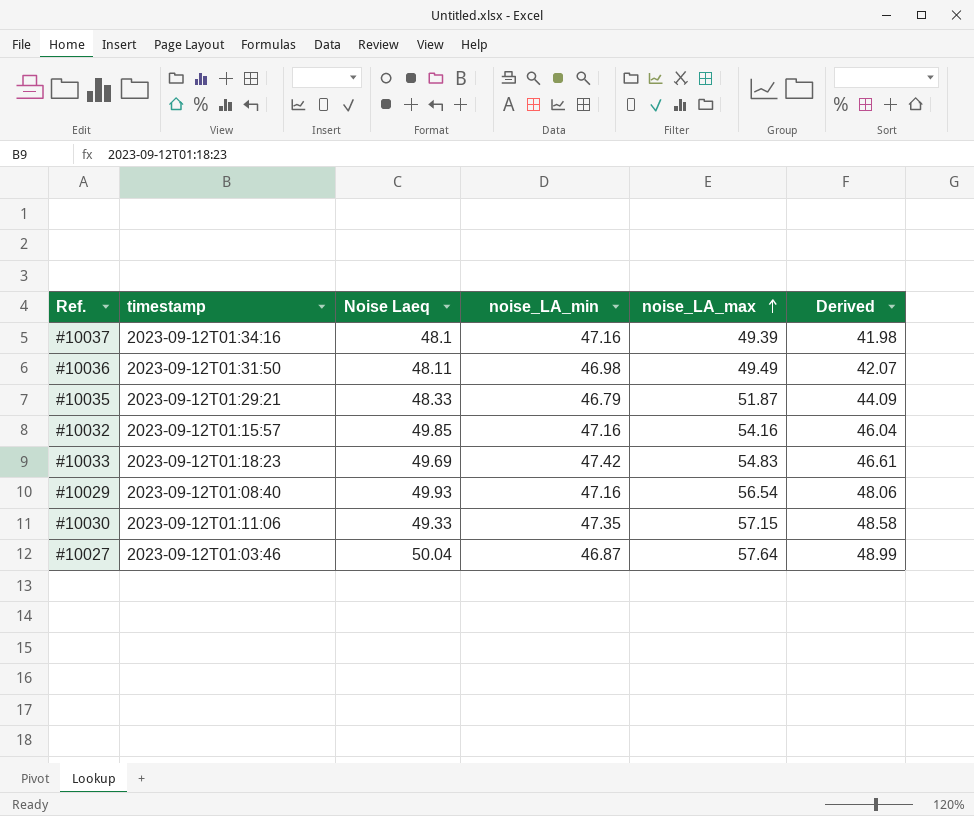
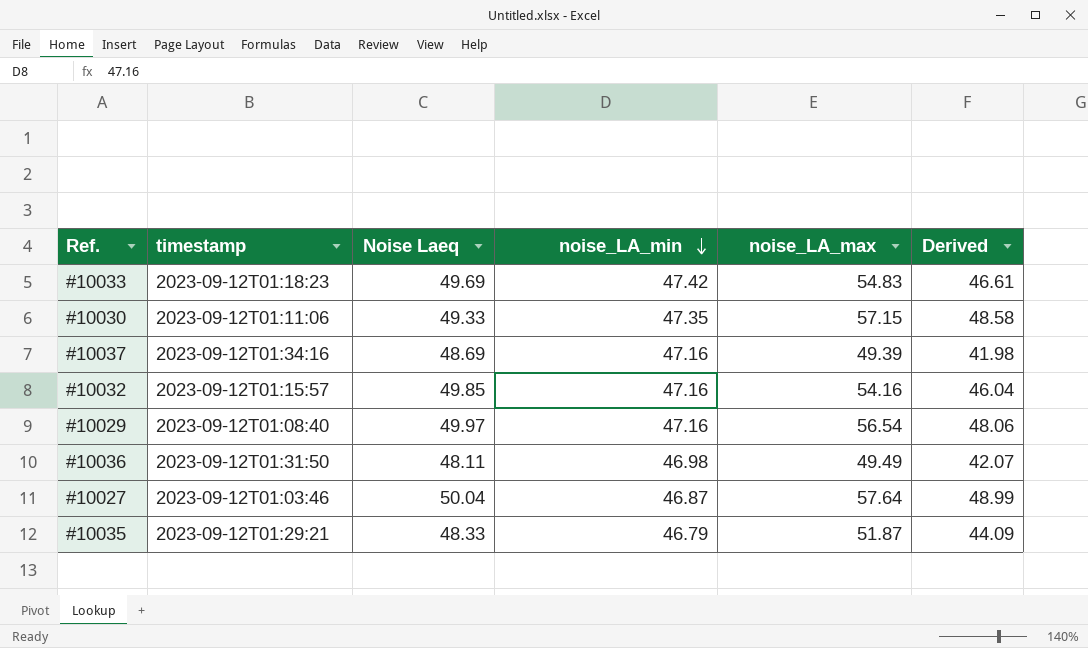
row order: noise_LA_max ascending -> noise_LA_min descending
#10037 | Noise Laeq: 48.1 -> 48.69
#10029 | Noise Laeq: 49.93 -> 49.97

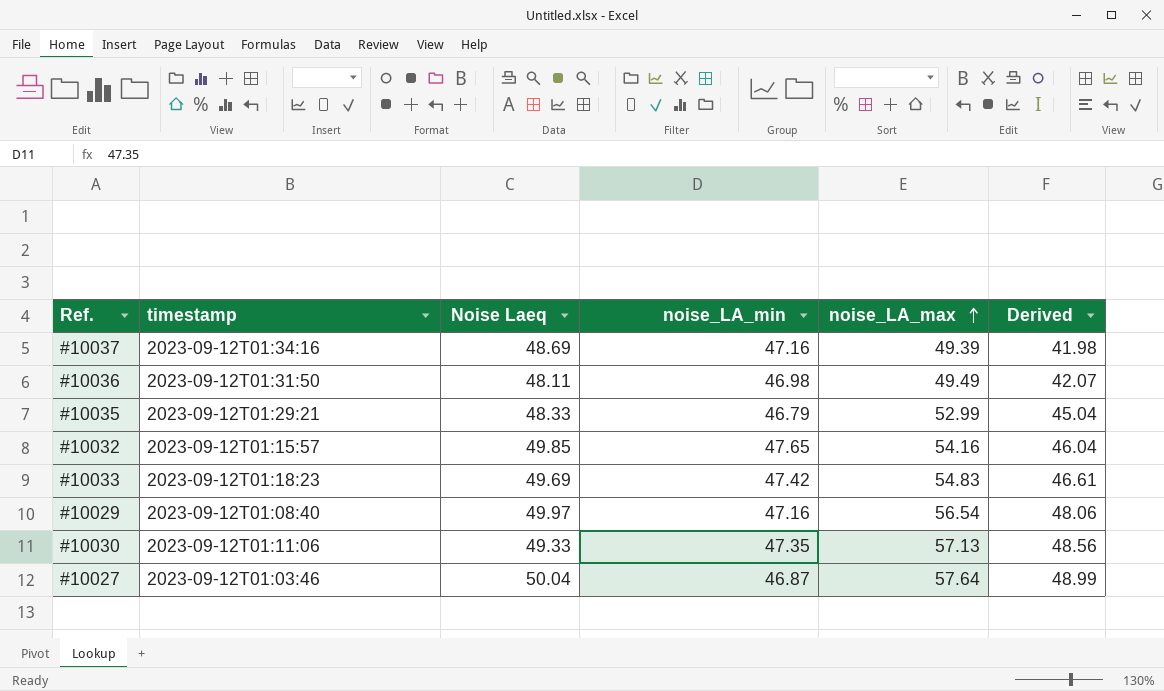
row order: noise_LA_min descending -> noise_LA_max ascending
#10035 | noise_LA_max: 51.87 -> 52.99
#10035 | Derived: 44.09 -> 45.04
#10032 | noise_LA_min: 47.16 -> 47.65
#10030 | noise_LA_max: 57.15 -> 57.13
#10030 | Derived: 48.58 -> 48.56

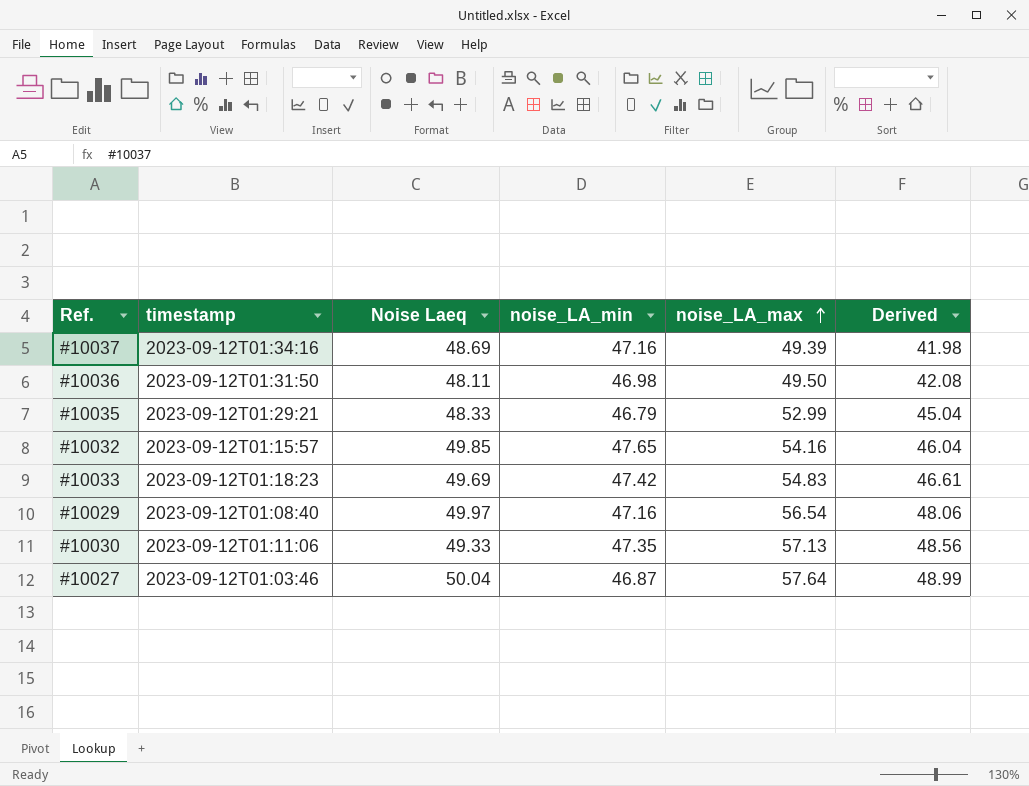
#10036 | noise_LA_max: 49.49 -> 49.50
#10036 | Derived: 42.07 -> 42.08

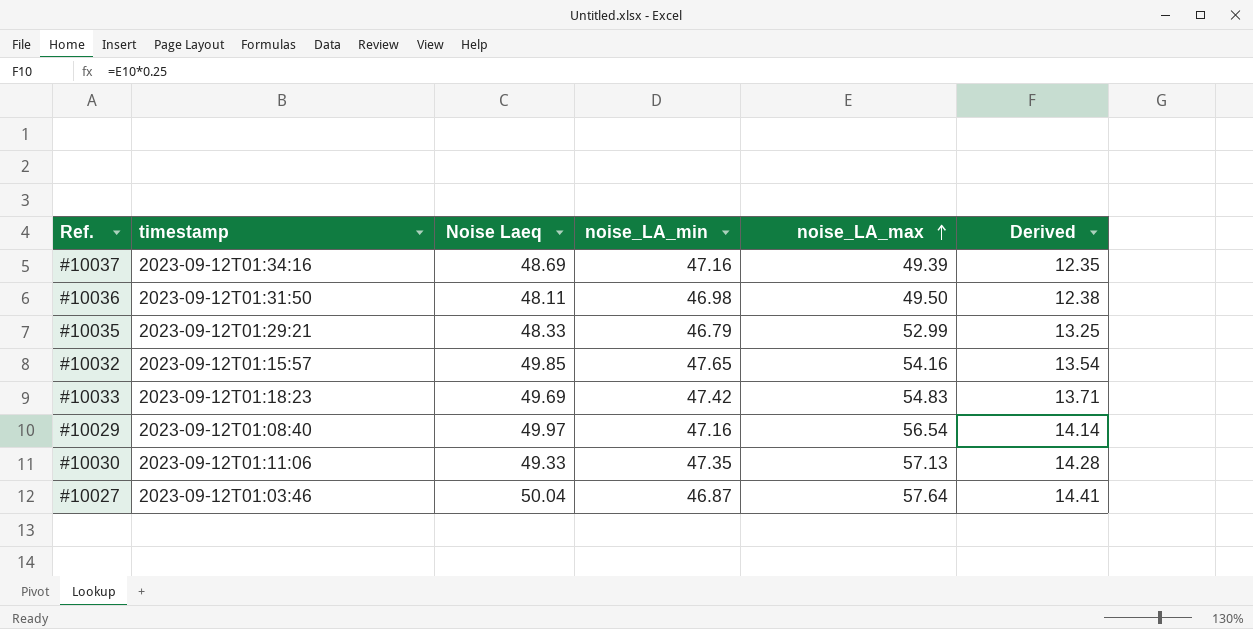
column Derived | formula: [noise_LA_max] * 0.85 -> [noise_LA_max] * 0.25

